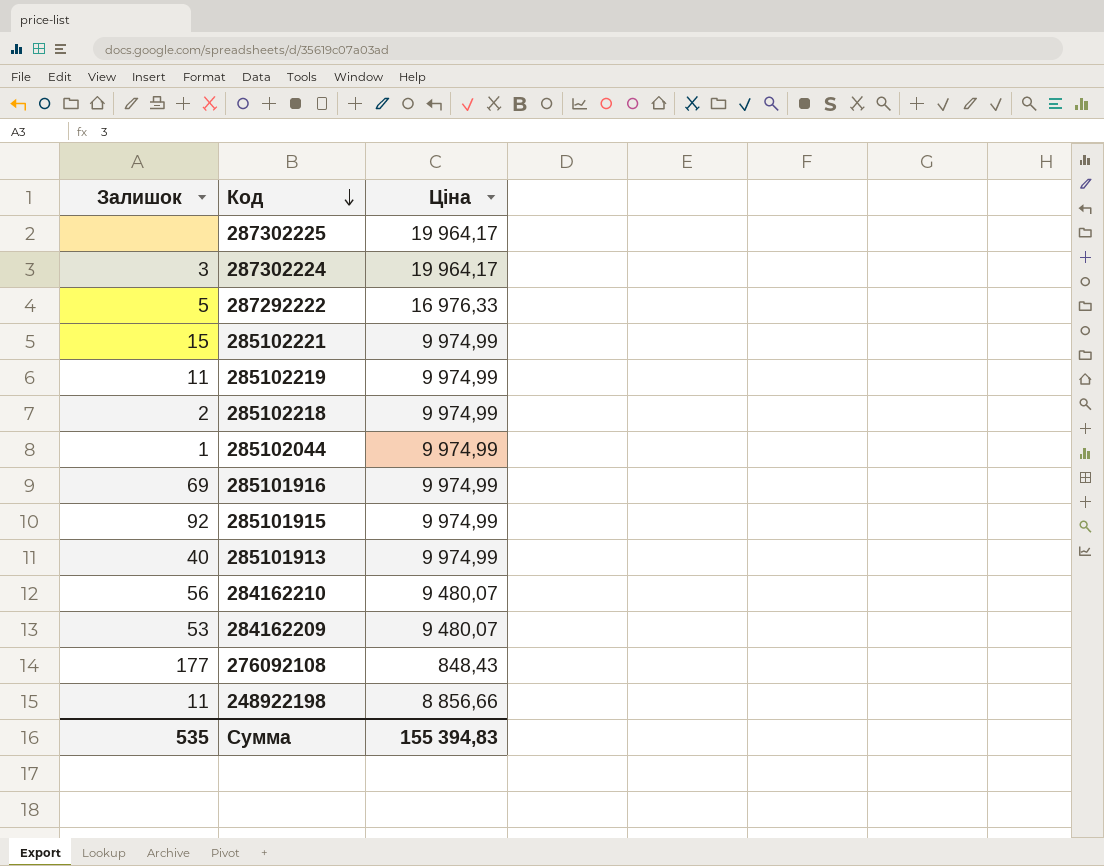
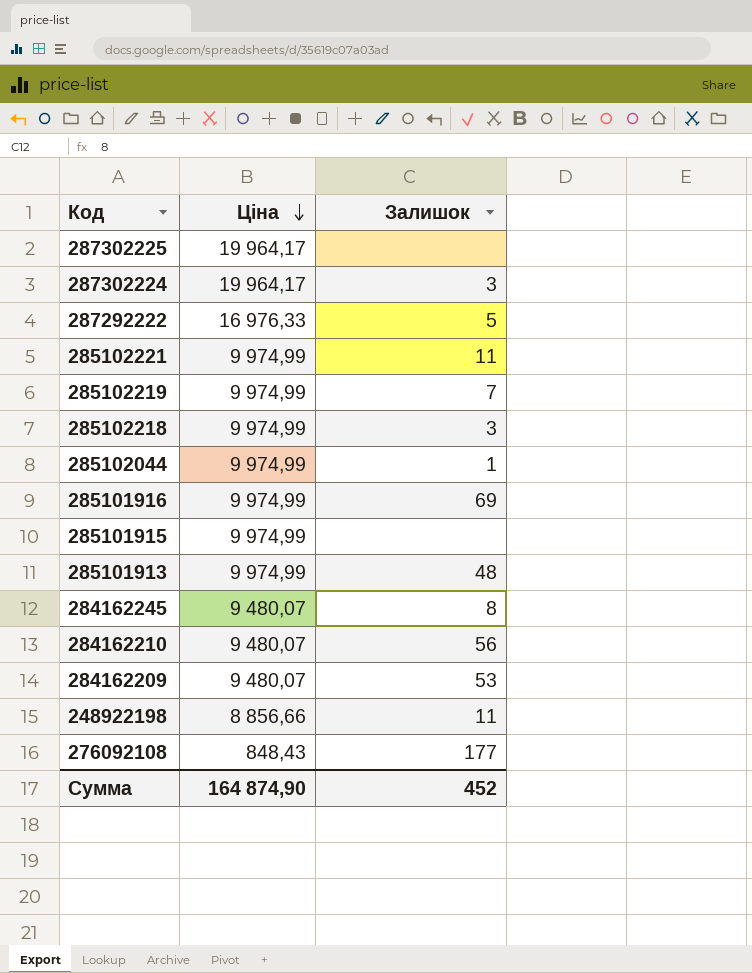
row order: Код descending -> Ціна descending
column Залишок | position: 1 -> 3
285102221 | Залишок: 15 -> 11
285102219 | Залишок: 11 -> 7
285102218 | Залишок: 2 -> 3
285101915 | Залишок: 92 -> none
285101913 | Залишок: 40 -> 48
row 284162245: none -> 9 480,07 | 8
Сумма | Ціна: 155 394,83 -> 164 874,90
Сумма | Залишок: 535 -> 452

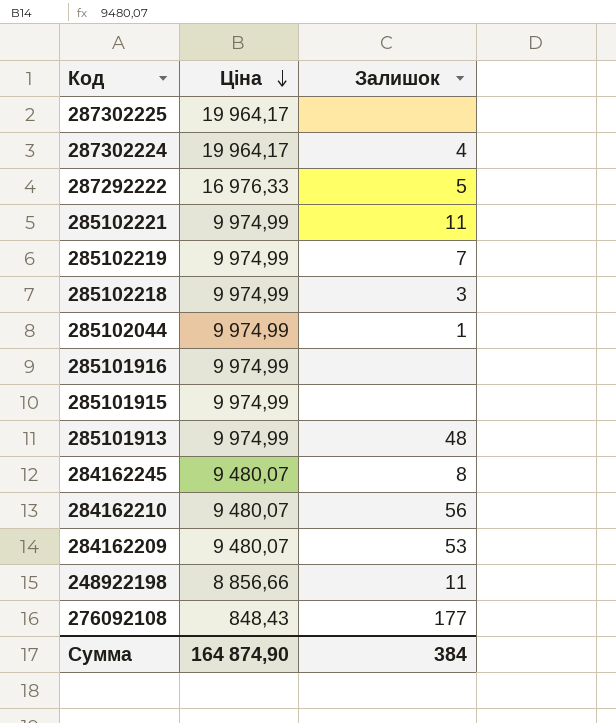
287302224 | Залишок: 3 -> 4
285101916 | Залишок: 69 -> none
Сумма | Залишок: 452 -> 384

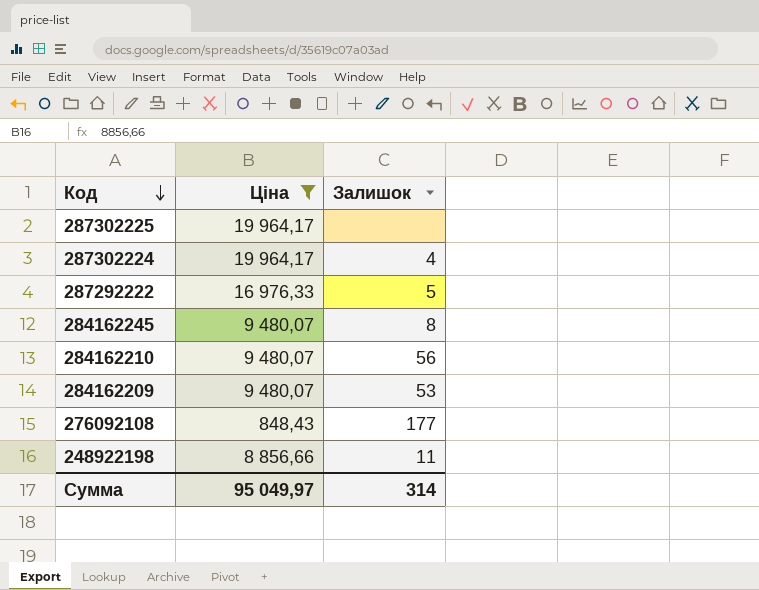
filter: none -> Ціна != 9 974,99
row order: Ціна descending -> Код descending
Сумма | Ціна: 164 874,90 -> 95 049,97
Сумма | Залишок: 384 -> 314

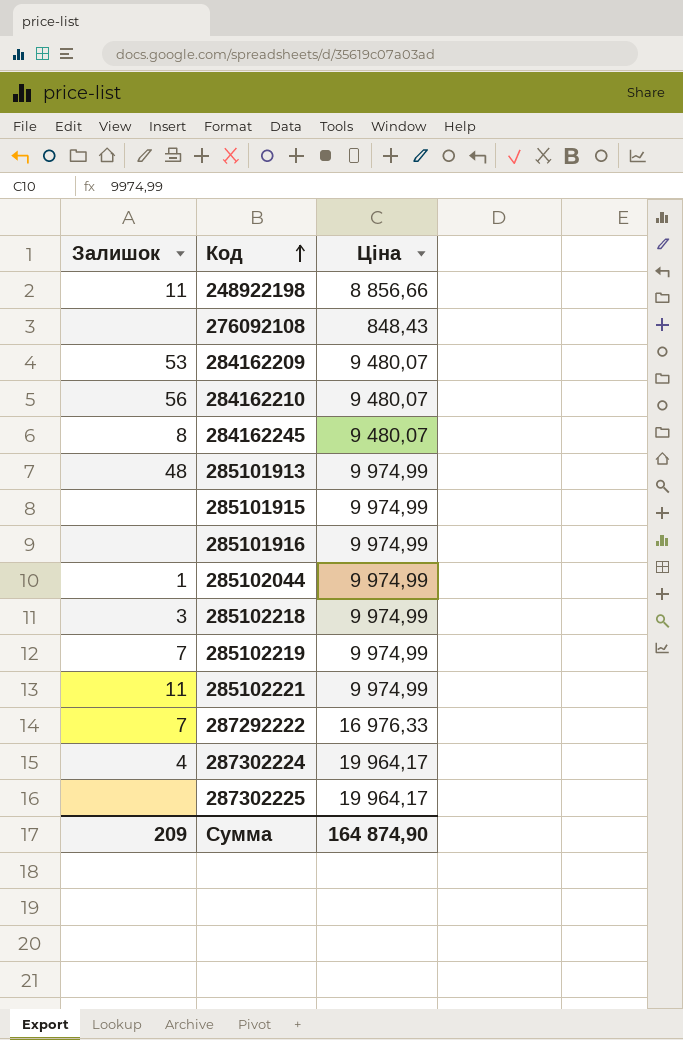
filter: Ціна != 9 974,99 -> none
row order: Код descending -> Код ascending
column Залишок | position: 3 -> 1
276092108 | Залишок: 177 -> none
287292222 | Залишок: 5 -> 7
Сумма | Залишок: 314 -> 209
Сумма | Ціна: 95 049,97 -> 164 874,90

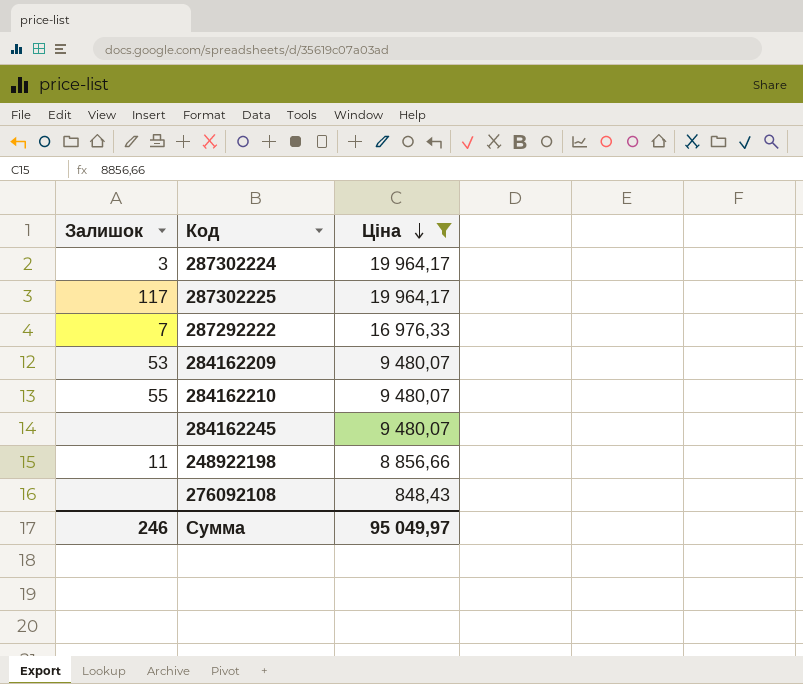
filter: none -> Ціна != 9 974,99
row order: Код ascending -> Ціна descending
287302224 | Залишок: 4 -> 3
287302225 | Залишок: none -> 117
284162210 | Залишок: 56 -> 55
284162245 | Залишок: 8 -> none
Сумма | Залишок: 209 -> 246
Сумма | Ціна: 164 874,90 -> 95 049,97

